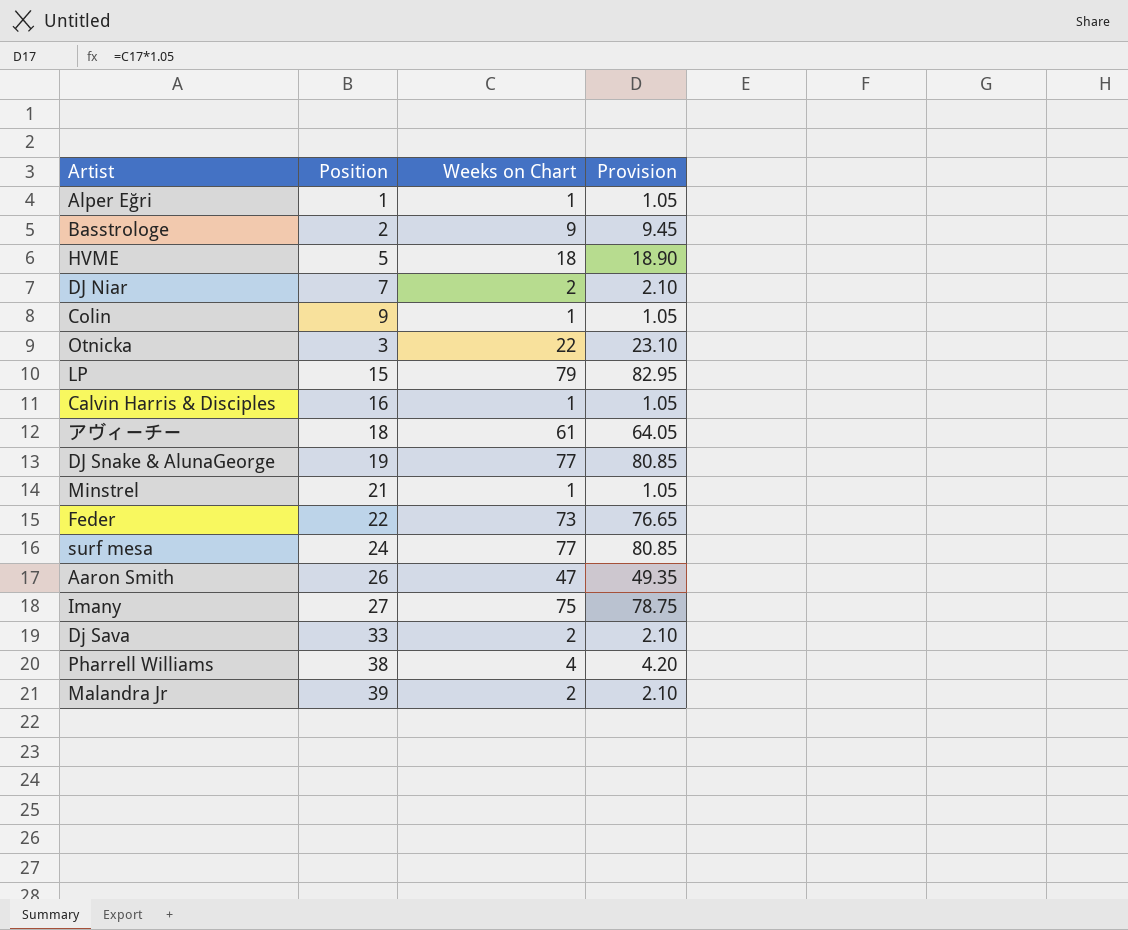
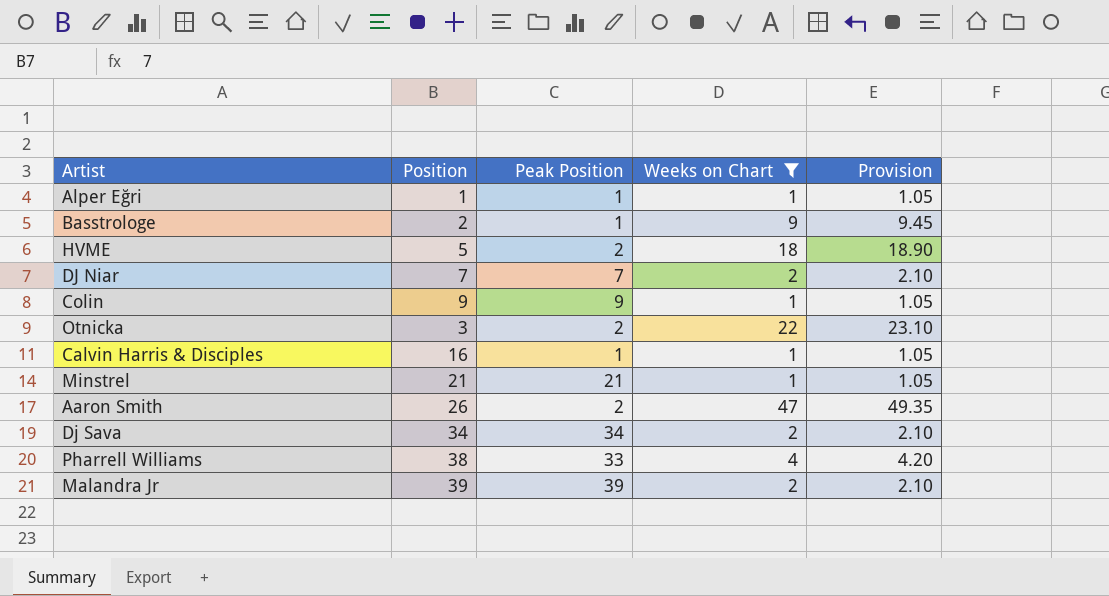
filter: none -> Weeks on Chart <= 47
column Peak Position | position: none -> 3
Dj Sava | Position: 33 -> 34

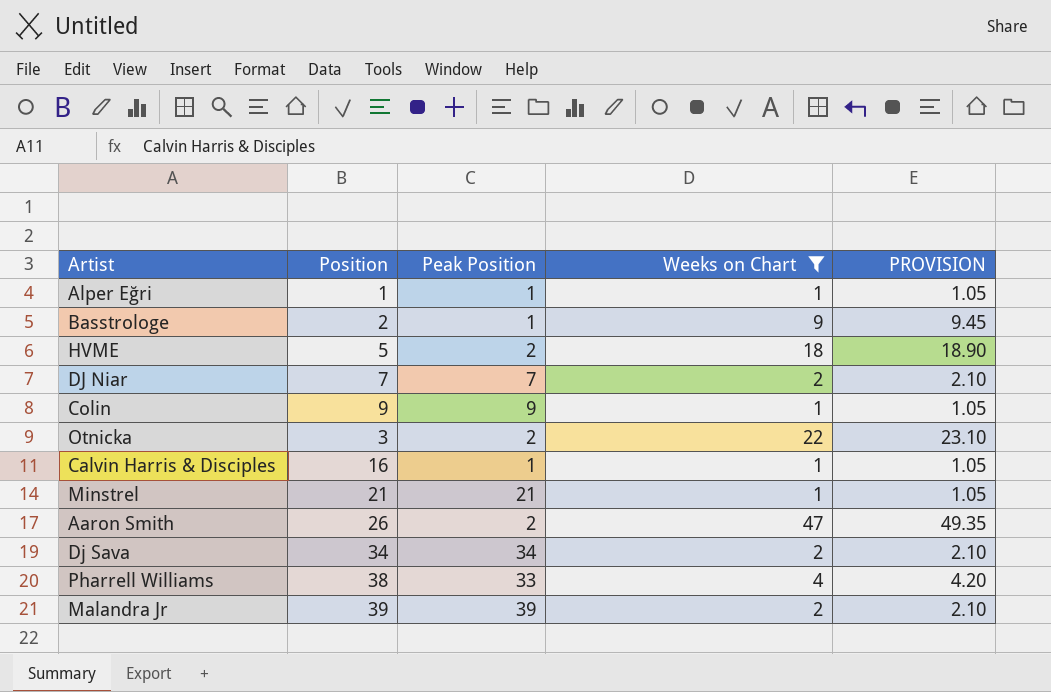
column name: Provision -> PROVISION

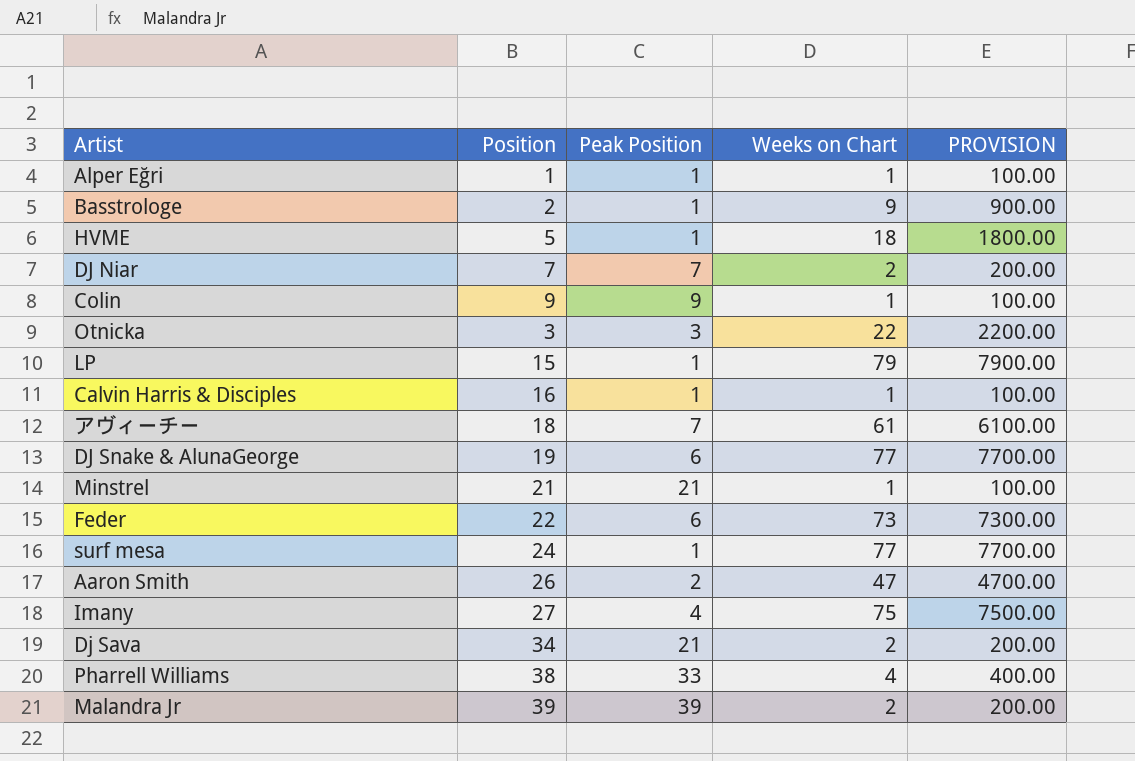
filter: Weeks on Chart <= 47 -> none
column PROVISION | formula: [Weeks on Chart] * 1.05 -> [Weeks on Chart] * 100
HVME | Peak Position: 2 -> 1
Otnicka | Peak Position: 2 -> 3
Dj Sava | Peak Position: 34 -> 21

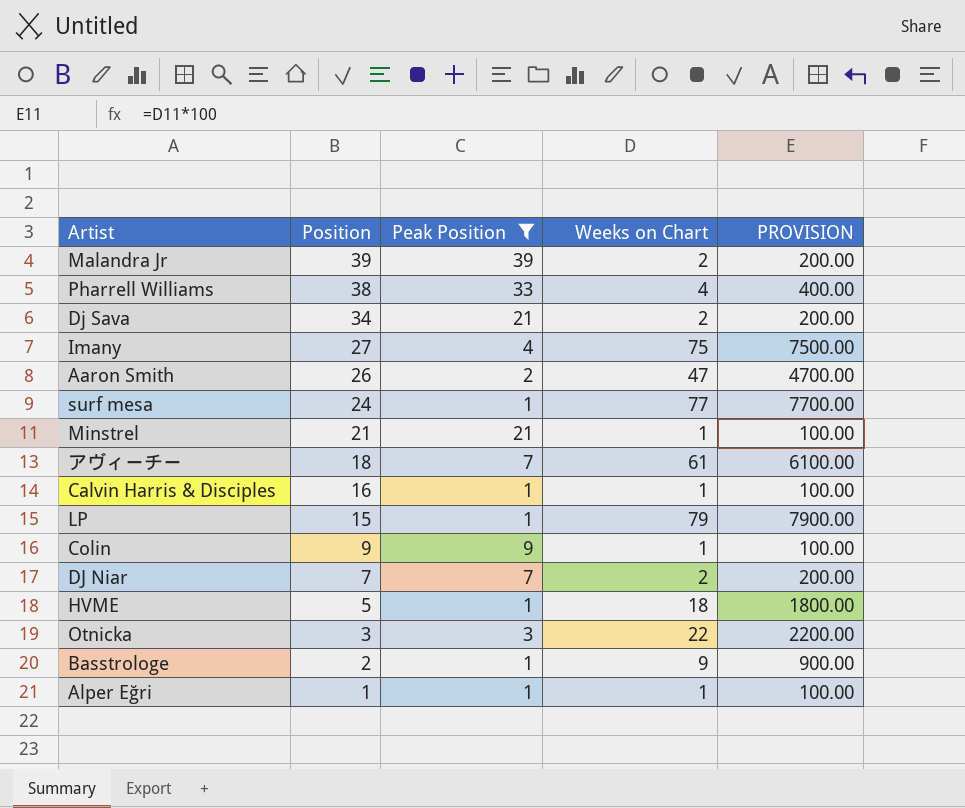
filter: none -> Peak Position != 6
row order: none -> Position descending

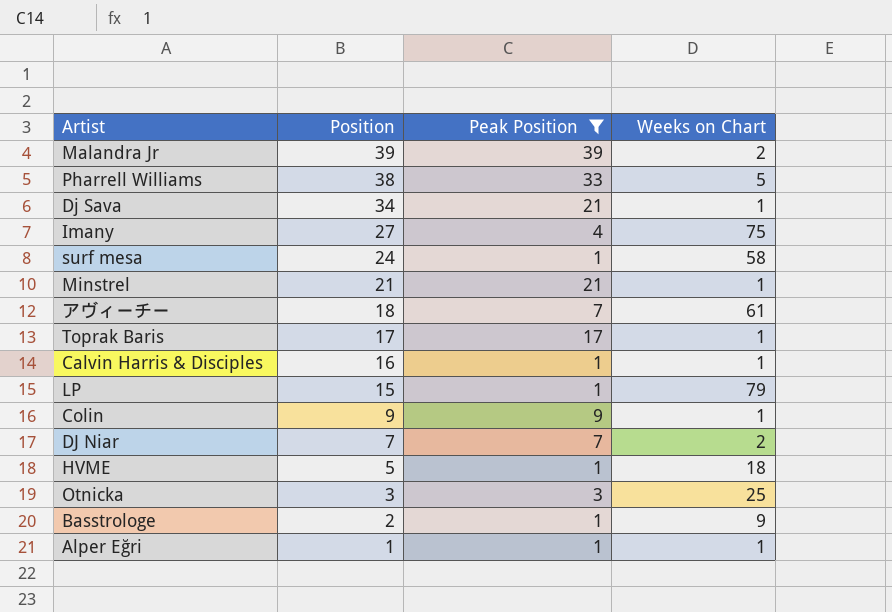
column PROVISION | formula: [Weeks on Chart] * 100 -> none
row Aaron Smith: 26 | 2 | 47 | 4700.00 -> none
Pharrell Williams | Weeks on Chart: 4 -> 5
Dj Sava | Weeks on Chart: 2 -> 1
surf mesa | Weeks on Chart: 77 -> 58
row Toprak Baris: none -> 17 | 17 | 1
Otnicka | Weeks on Chart: 22 -> 25

